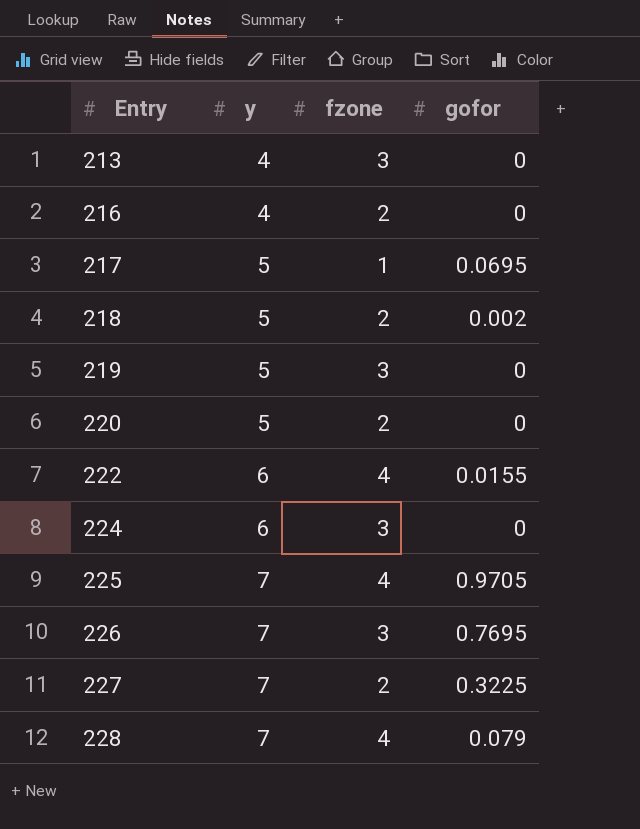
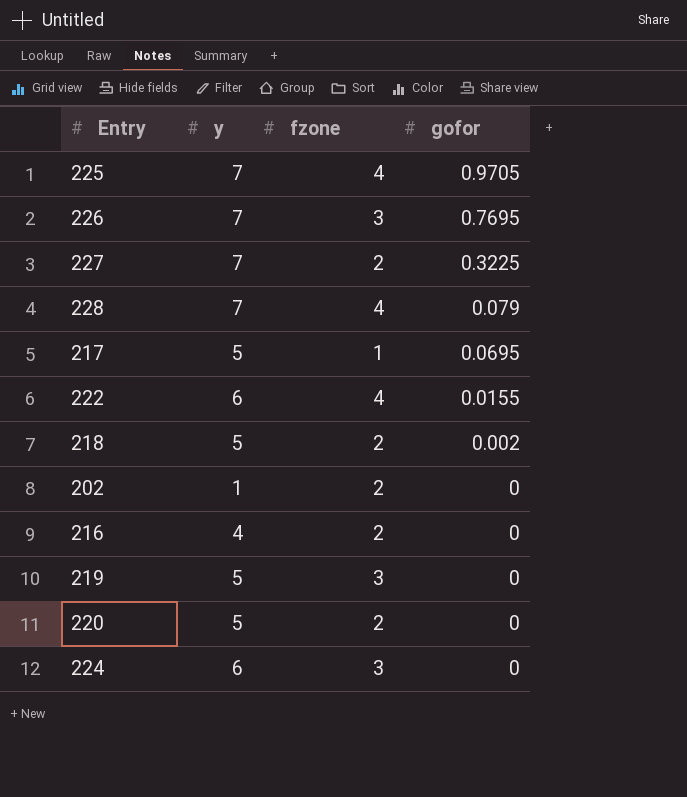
row order: Entry ascending -> gofor descending
row 213: 4 | 3 | 0 -> none
row 202: none -> 1 | 2 | 0

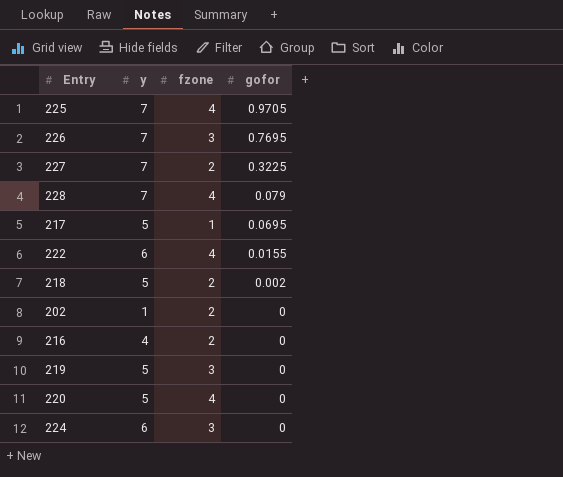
220 | fzone: 2 -> 4

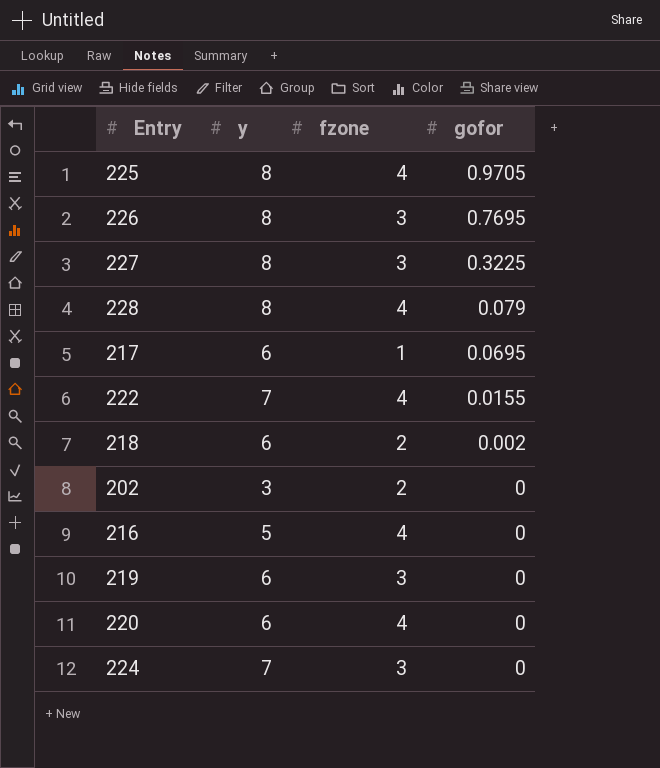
225 | y: 7 -> 8
226 | y: 7 -> 8
227 | y: 7 -> 8
227 | fzone: 2 -> 3
228 | y: 7 -> 8
217 | y: 5 -> 6
222 | y: 6 -> 7
218 | y: 5 -> 6
202 | y: 1 -> 3
216 | y: 4 -> 5
216 | fzone: 2 -> 4
219 | y: 5 -> 6
220 | y: 5 -> 6
224 | y: 6 -> 7

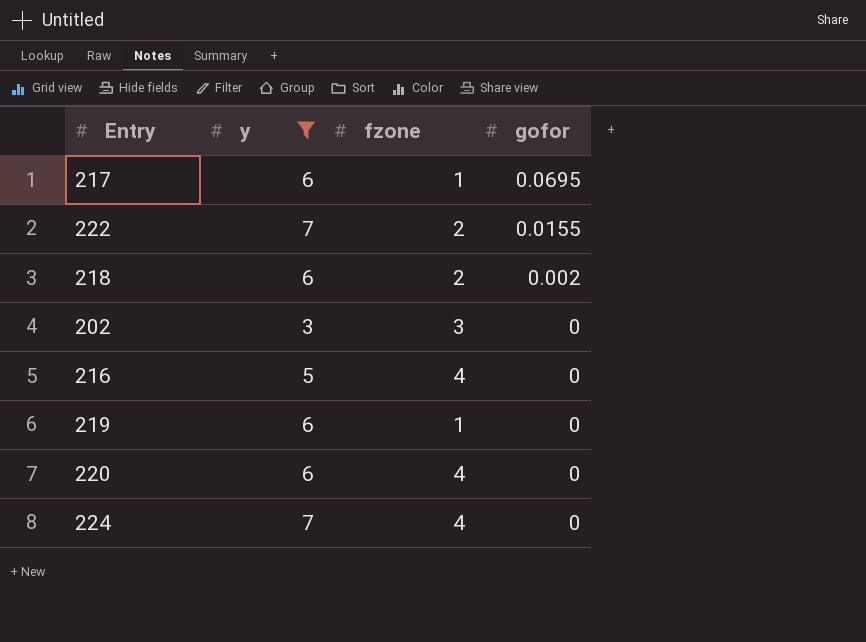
filter: none -> y != 8
222 | fzone: 4 -> 2
202 | fzone: 2 -> 3
219 | fzone: 3 -> 1
224 | fzone: 3 -> 4

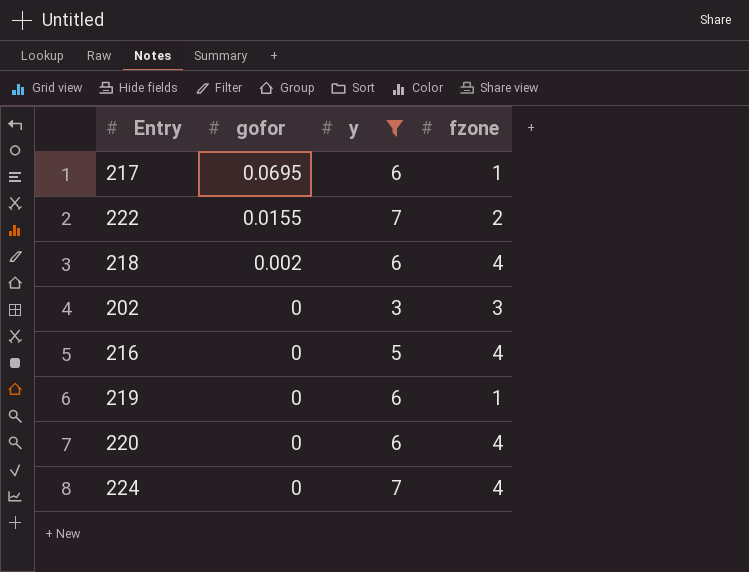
column gofor | position: 4 -> 2
218 | fzone: 2 -> 4

